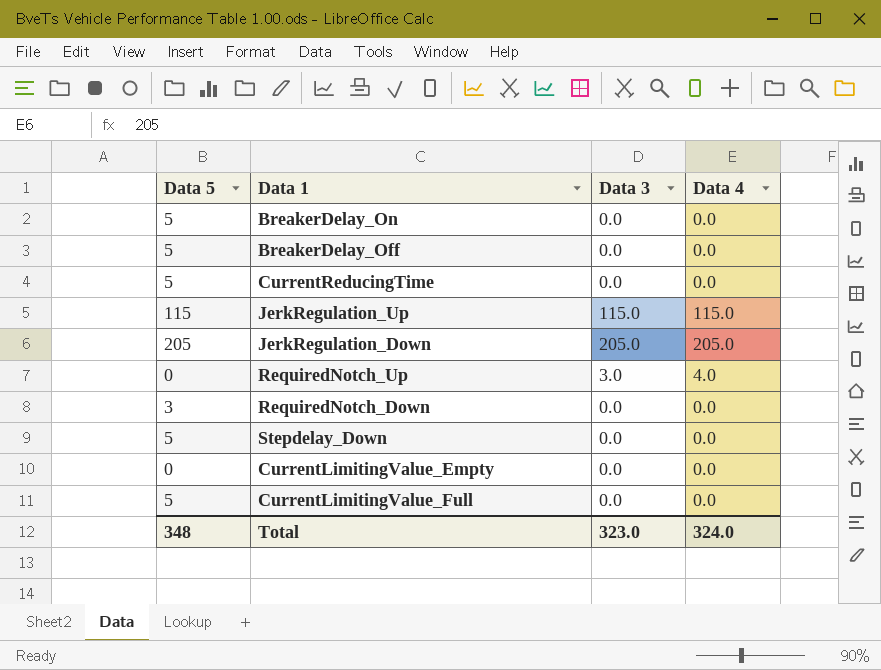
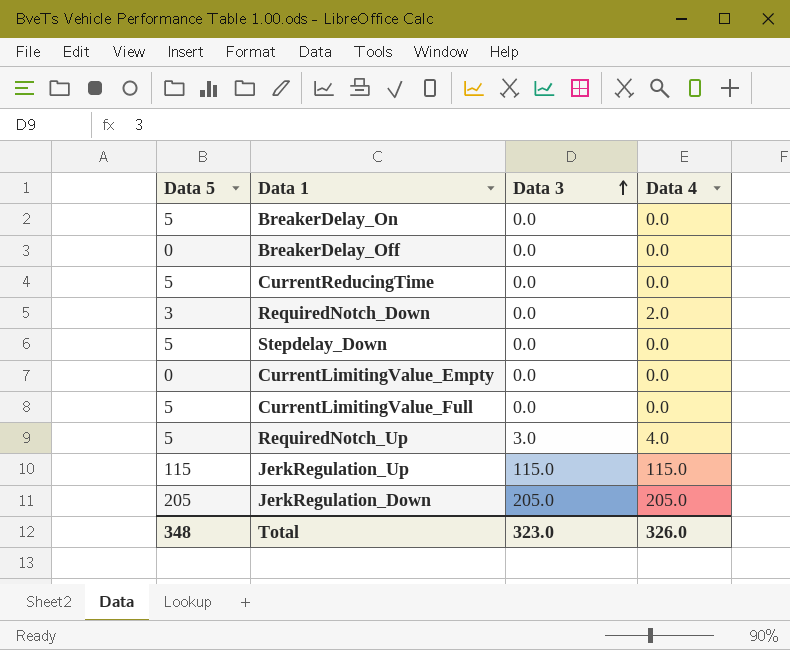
row order: none -> Data 3 ascending
BreakerDelay_Off | Data 5: 5 -> 0
RequiredNotch_Down | Data 4: 0.0 -> 2.0
RequiredNotch_Up | Data 5: 0 -> 5
Total | Data 4: 324.0 -> 326.0

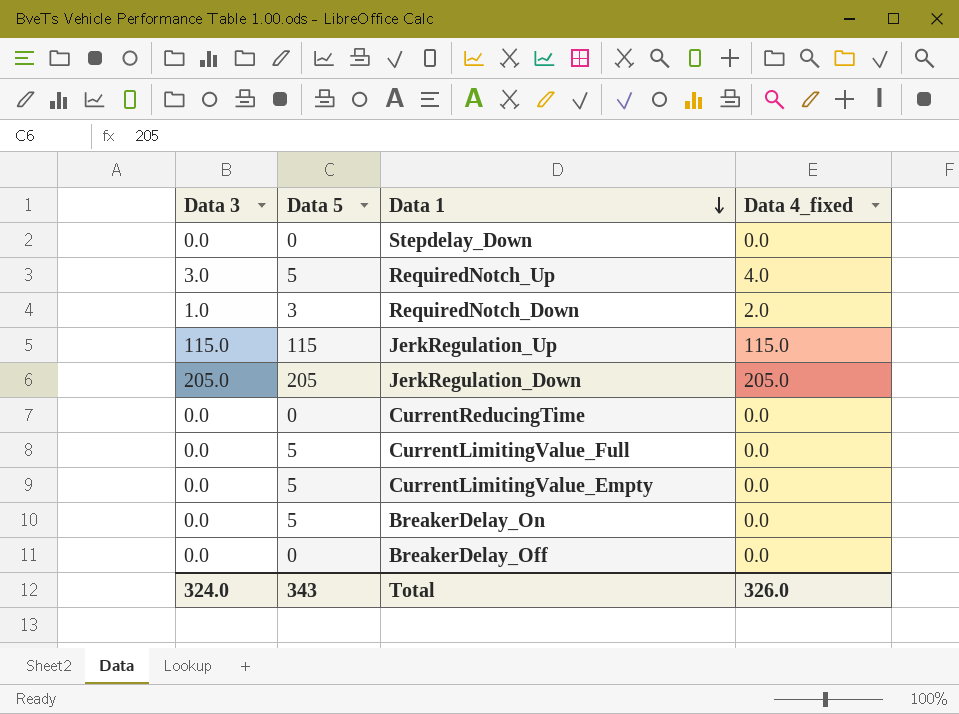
row order: Data 3 ascending -> Data 1 descending
column Data 3 | position: 3 -> 1
column name: Data 4 -> Data 4_fixed
Stepdelay_Down | Data 5: 5 -> 0
RequiredNotch_Down | Data 3: 0.0 -> 1.0
CurrentReducingTime | Data 5: 5 -> 0
CurrentLimitingValue_Empty | Data 5: 0 -> 5
Total | Data 3: 323.0 -> 324.0
Total | Data 5: 348 -> 343

